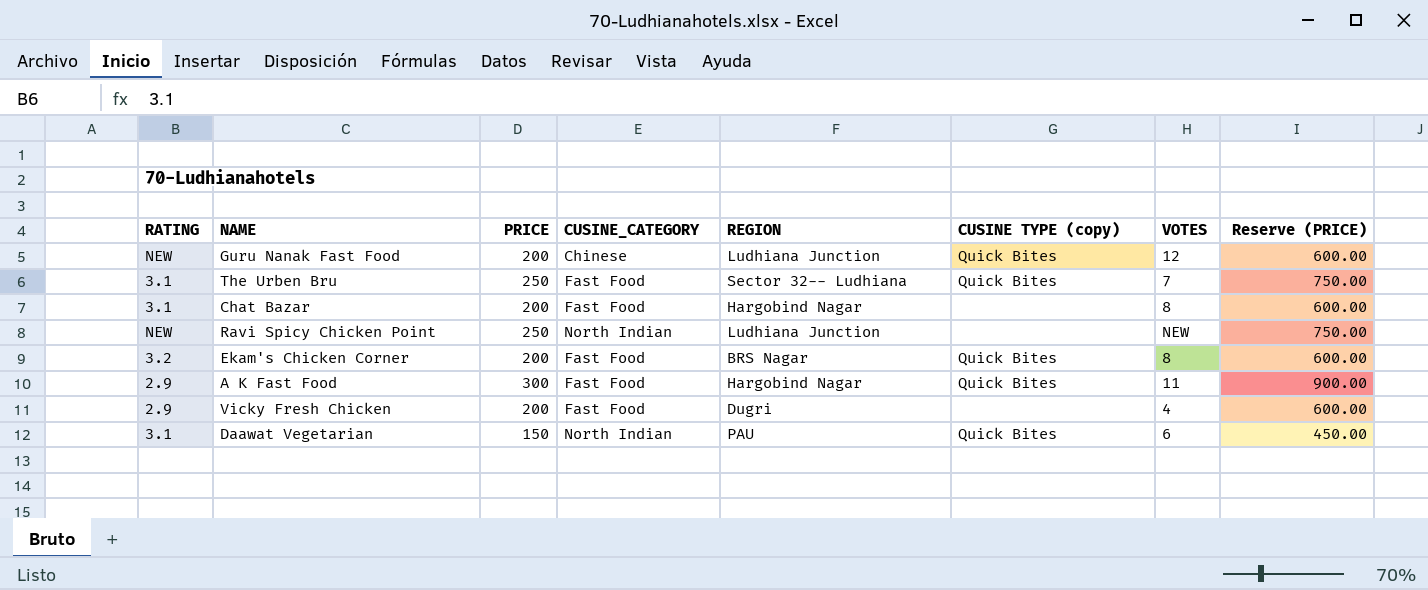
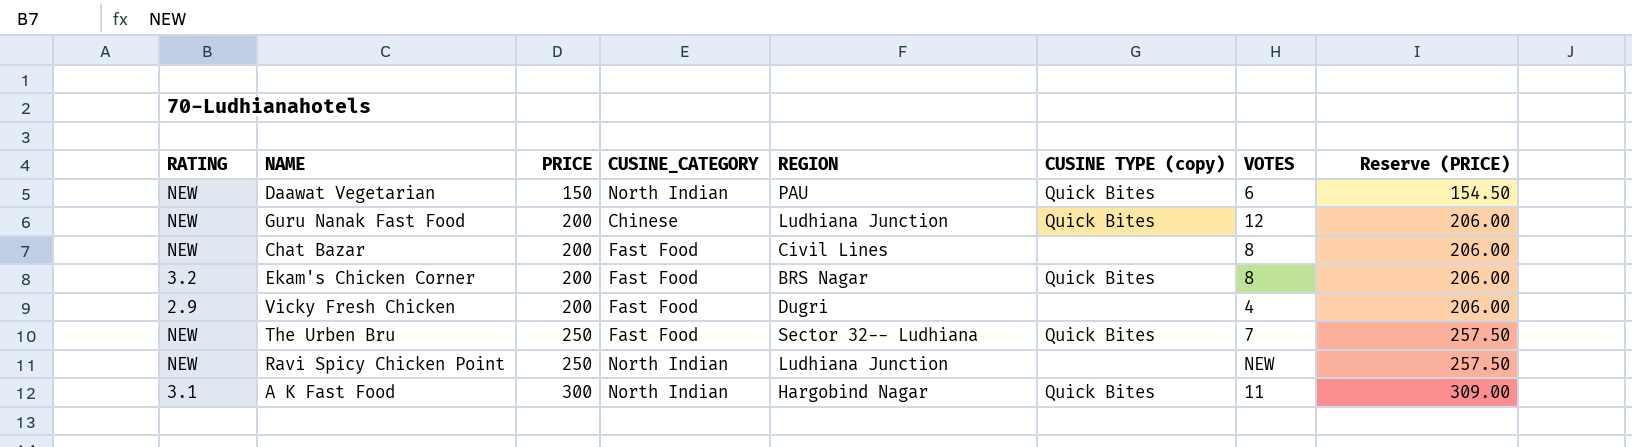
row order: none -> PRICE ascending
column Reserve (PRICE) | formula: [PRICE] * 3 -> [PRICE] * 1.03
Daawat Vegetarian | RATING: 3.1 -> NEW
Chat Bazar | RATING: 3.1 -> NEW
Chat Bazar | REGION: Hargobind Nagar -> Civil Lines
The Urben Bru | RATING: 3.1 -> NEW
A K Fast Food | RATING: 2.9 -> 3.1
A K Fast Food | CUSINE_CATEGORY: Fast Food -> North Indian

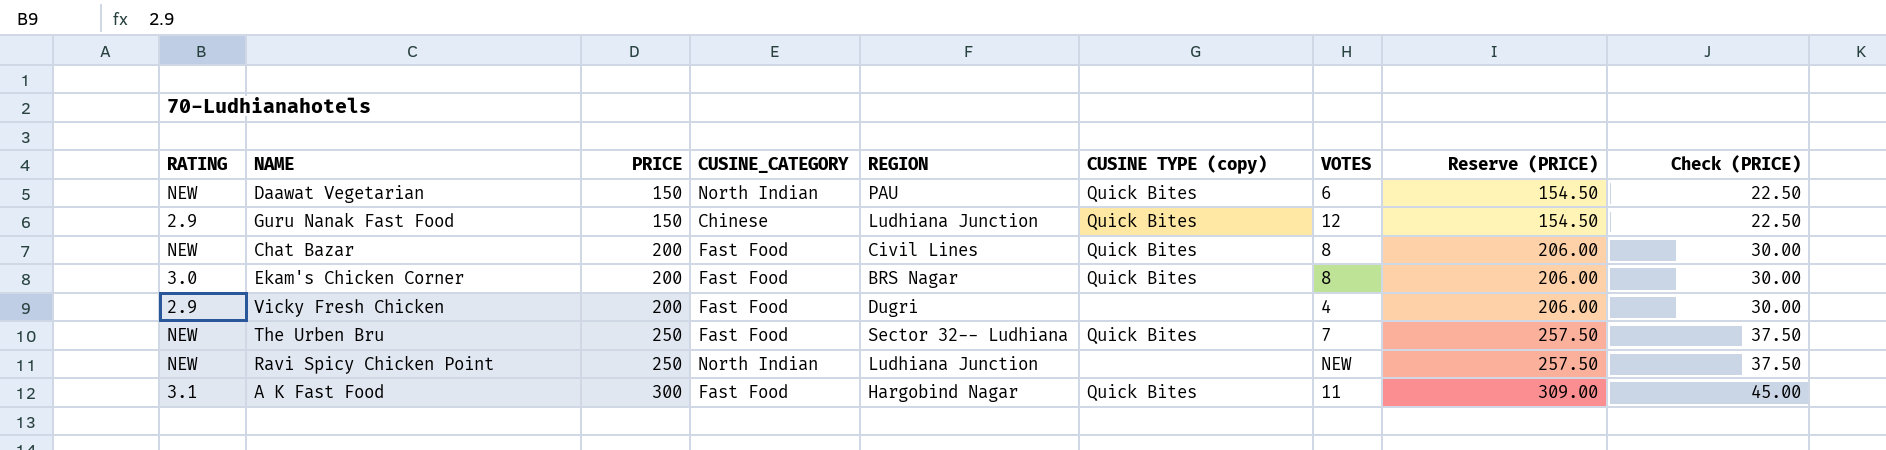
column Check (PRICE) | formula: none -> [PRICE] * 0.15
Guru Nanak Fast Food | RATING: NEW -> 2.9
Guru Nanak Fast Food | PRICE: 200 -> 150
Guru Nanak Fast Food | Reserve (PRICE): 206.00 -> 154.50
Chat Bazar | CUSINE TYPE (copy): none -> Quick Bites
Ekam's Chicken Corner | RATING: 3.2 -> 3.0
A K Fast Food | CUSINE_CATEGORY: North Indian -> Fast Food

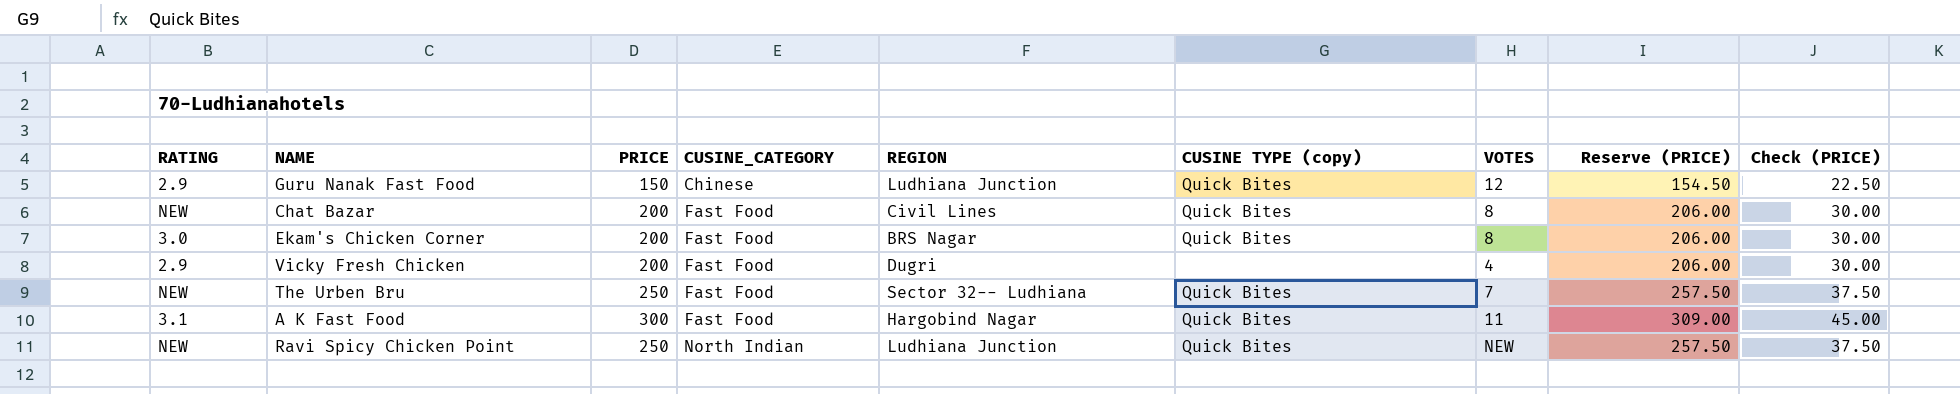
row order: PRICE ascending -> CUSINE_CATEGORY ascending
row Daawat Vegetarian: NEW | 150 | North Indian | PAU | Quick Bites | 6 | 154.50 | 22.50 -> none
Ravi Spicy Chicken Point | CUSINE TYPE (copy): none -> Quick Bites

